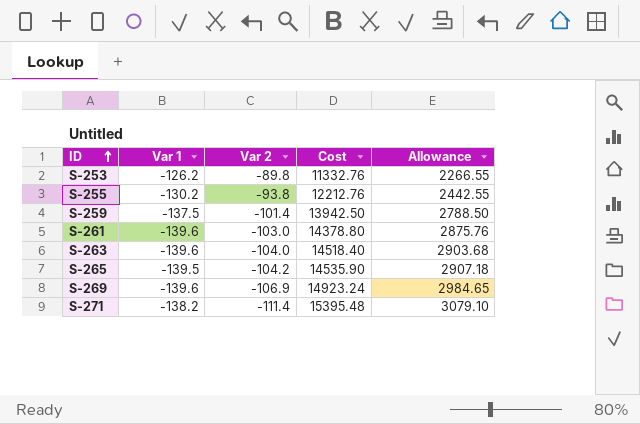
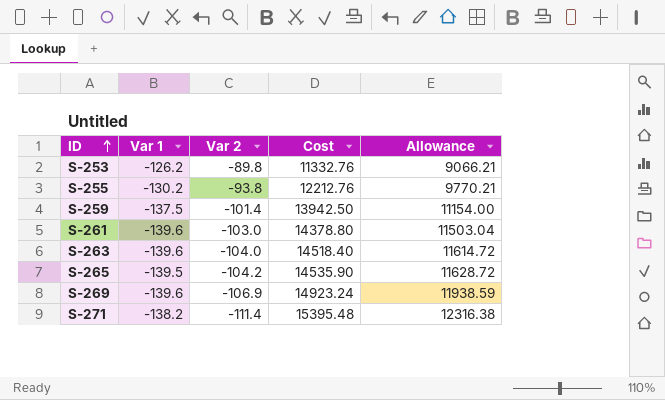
column Allowance | formula: [Cost] * 0.2 -> [Cost] * 0.8

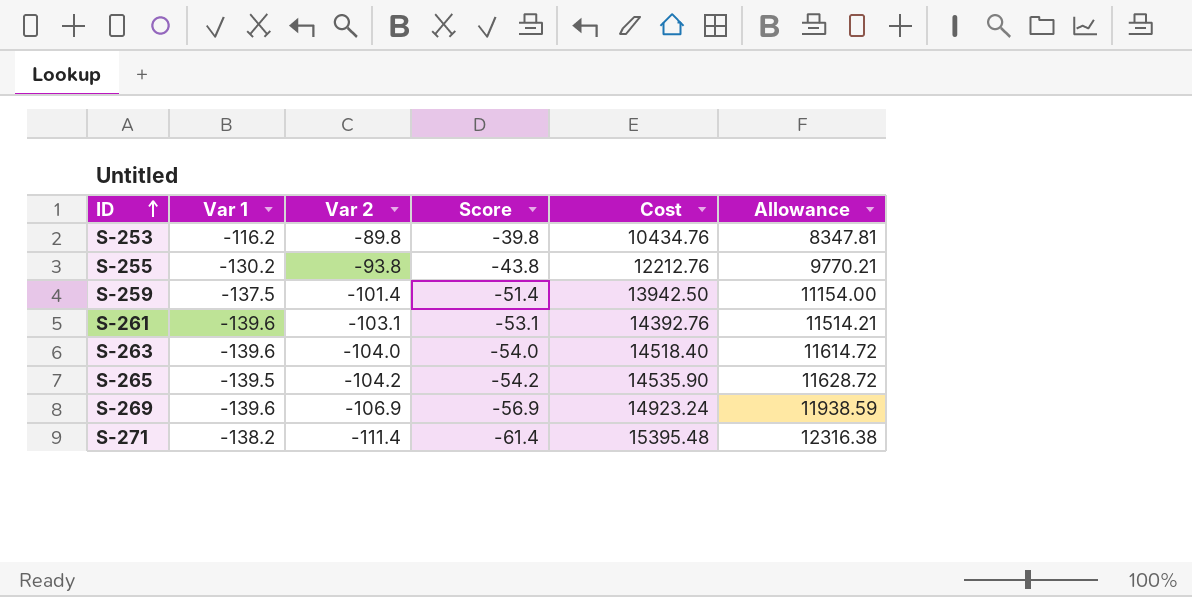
column Score | formula: none -> [Var 2] + 50
S-253 | Var 1: -126.2 -> -116.2
S-253 | Cost: 11332.76 -> 10434.76
S-253 | Allowance: 9066.21 -> 8347.81
S-261 | Var 2: -103.0 -> -103.1
S-261 | Cost: 14378.80 -> 14392.76
S-261 | Allowance: 11503.04 -> 11514.21

